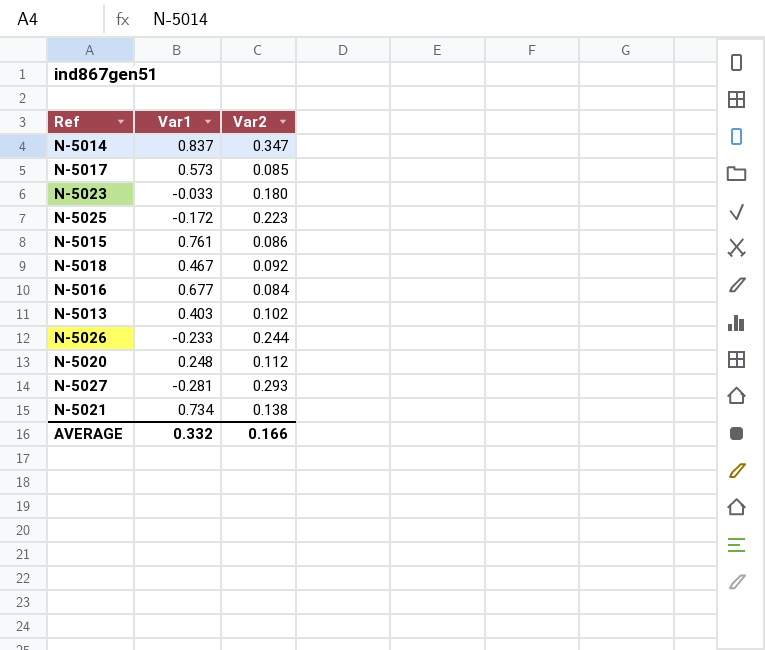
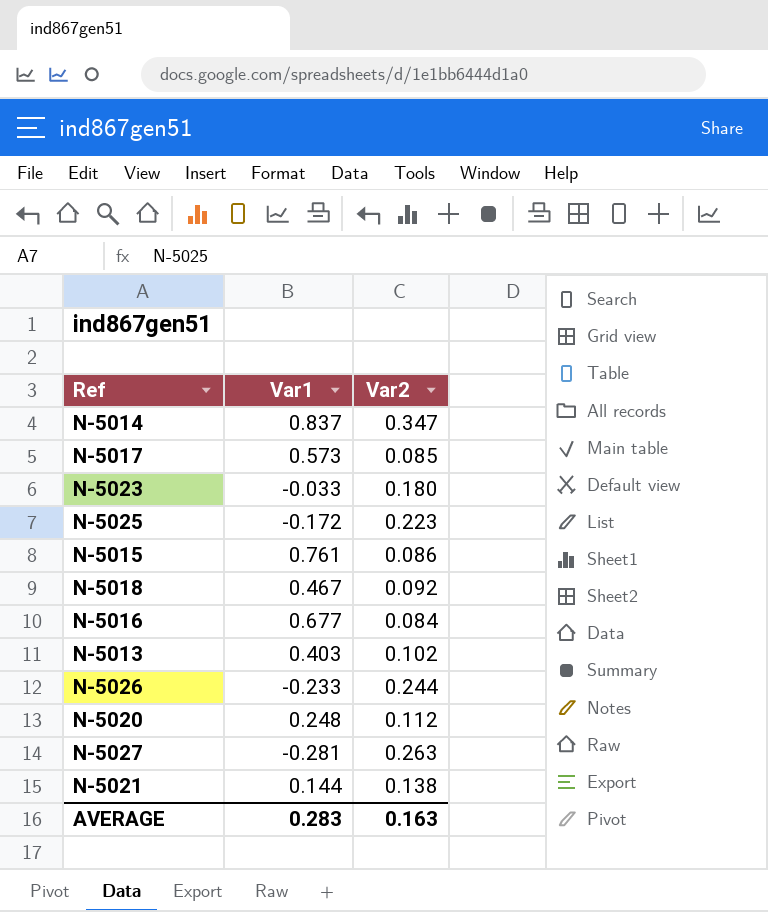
N-5027 | Var2: 0.293 -> 0.263
N-5021 | Var1: 0.734 -> 0.144
AVERAGE | Var1: 0.332 -> 0.283
AVERAGE | Var2: 0.166 -> 0.163

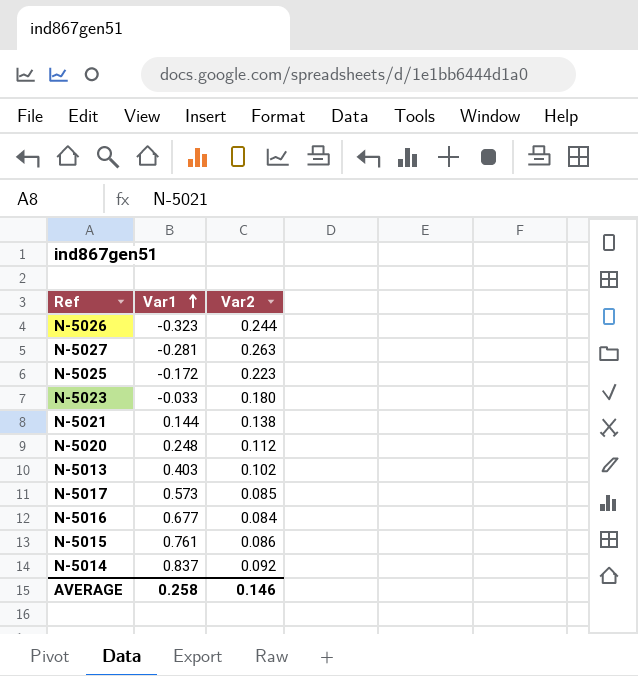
row order: none -> Var1 ascending
row N-5018: 0.467 | 0.092 -> none
N-5026 | Var1: -0.233 -> -0.323
N-5014 | Var2: 0.347 -> 0.092
AVERAGE | Var1: 0.283 -> 0.258
AVERAGE | Var2: 0.163 -> 0.146

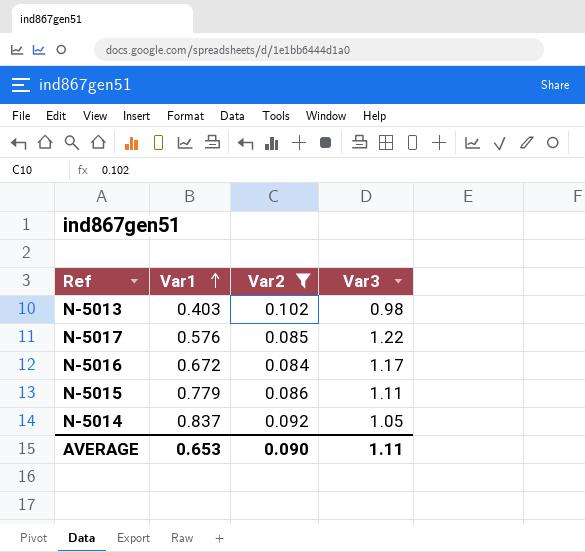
filter: none -> Var2 <= 0.102
column Var3 | position: none -> 4
N-5017 | Var1: 0.573 -> 0.576
N-5016 | Var1: 0.677 -> 0.672
N-5015 | Var1: 0.761 -> 0.779
AVERAGE | Var1: 0.258 -> 0.653
AVERAGE | Var2: 0.146 -> 0.090

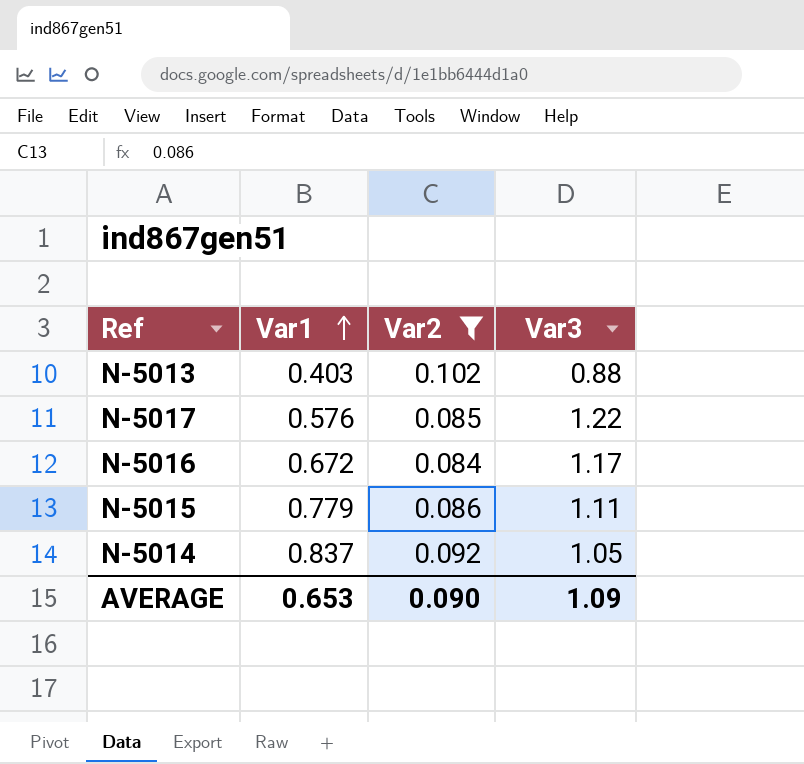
N-5013 | Var3: 0.98 -> 0.88
AVERAGE | Var3: 1.11 -> 1.09

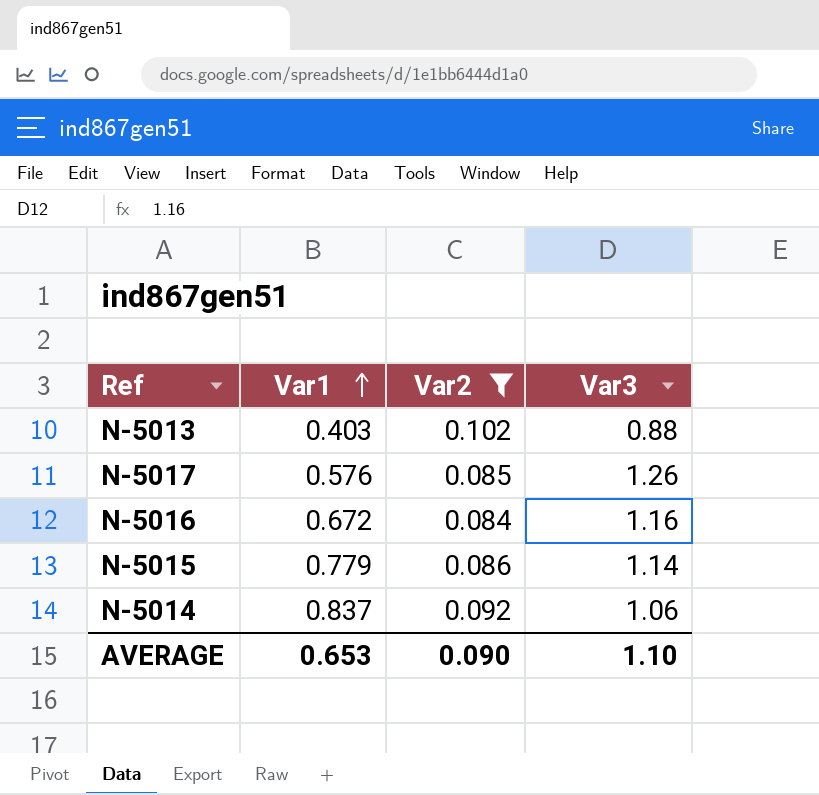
N-5017 | Var3: 1.22 -> 1.26
N-5016 | Var3: 1.17 -> 1.16
N-5015 | Var3: 1.11 -> 1.14
N-5014 | Var3: 1.05 -> 1.06
AVERAGE | Var3: 1.09 -> 1.10

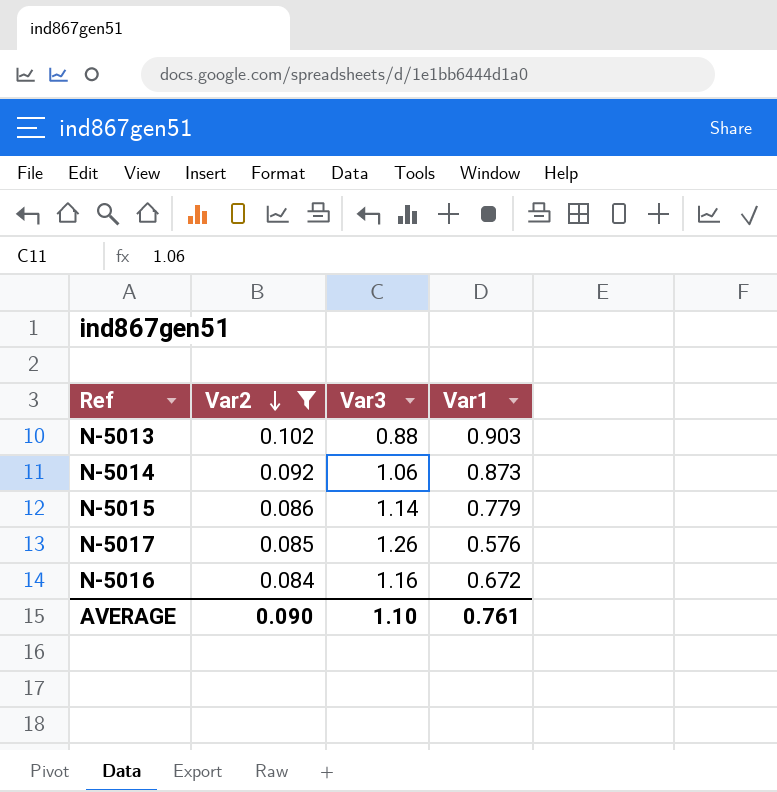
row order: Var1 ascending -> Var2 descending
column Var1 | position: 2 -> 4
N-5013 | Var1: 0.403 -> 0.903
N-5014 | Var1: 0.837 -> 0.873
AVERAGE | Var1: 0.653 -> 0.761

